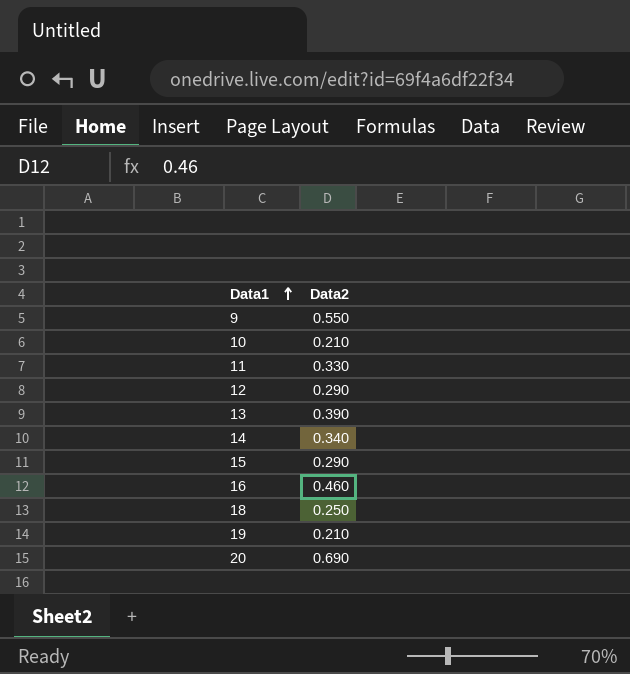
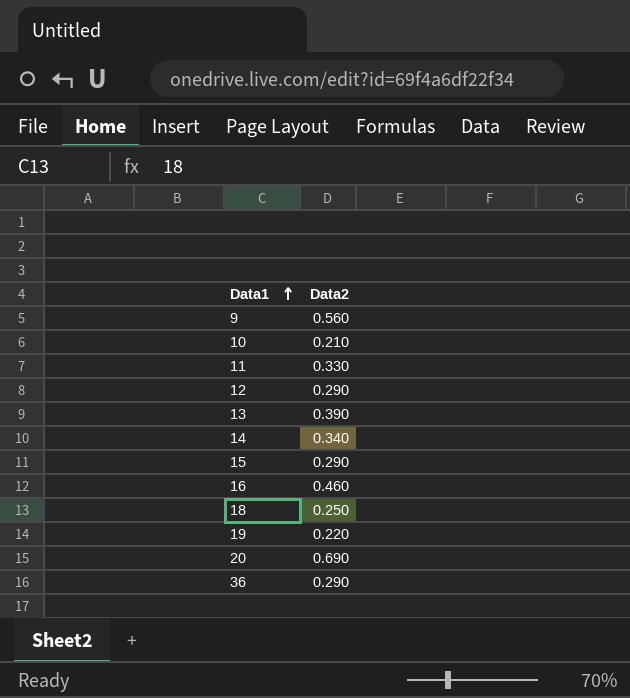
9 | Data2: 0.550 -> 0.560
19 | Data2: 0.210 -> 0.220
row 36: none -> 0.290

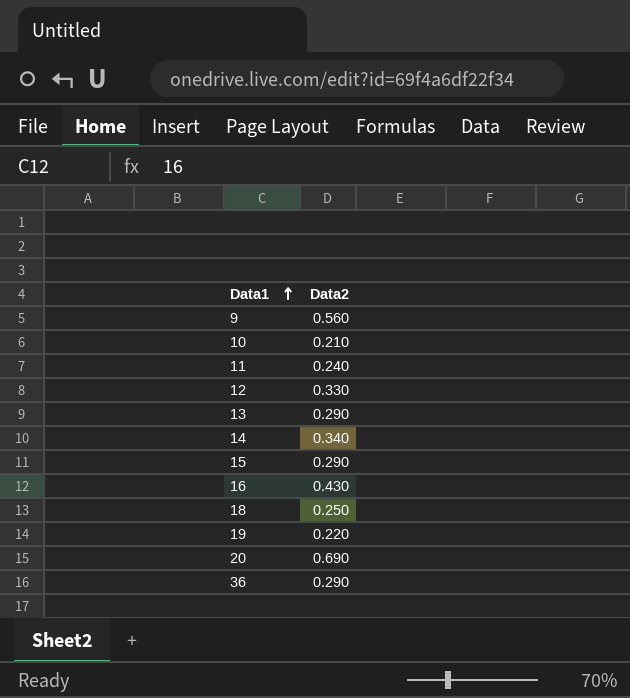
11 | Data2: 0.330 -> 0.240
12 | Data2: 0.290 -> 0.330
13 | Data2: 0.390 -> 0.290
16 | Data2: 0.460 -> 0.430

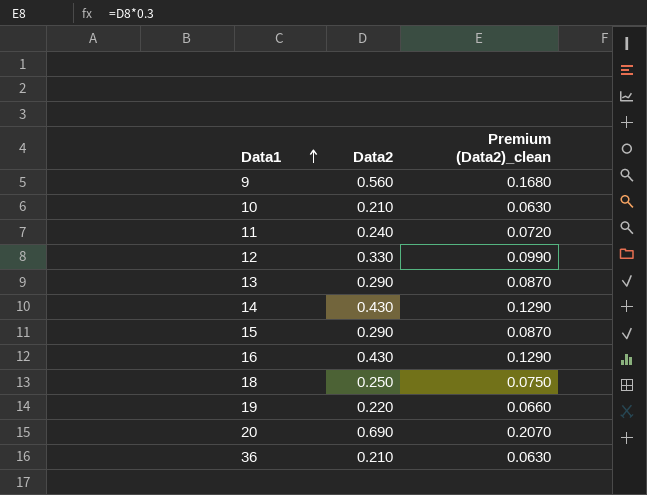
column Premium (Data2)_clean | formula: none -> [Data2] * 0.3
14 | Data2: 0.340 -> 0.430
36 | Data2: 0.290 -> 0.210

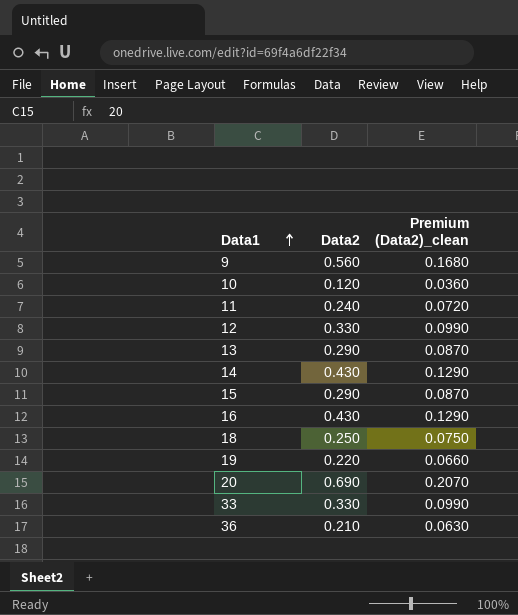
10 | Data2: 0.210 -> 0.120
10 | Premium (Data2)_clean: 0.0630 -> 0.0360
row 33: none -> 0.330 | 0.0990

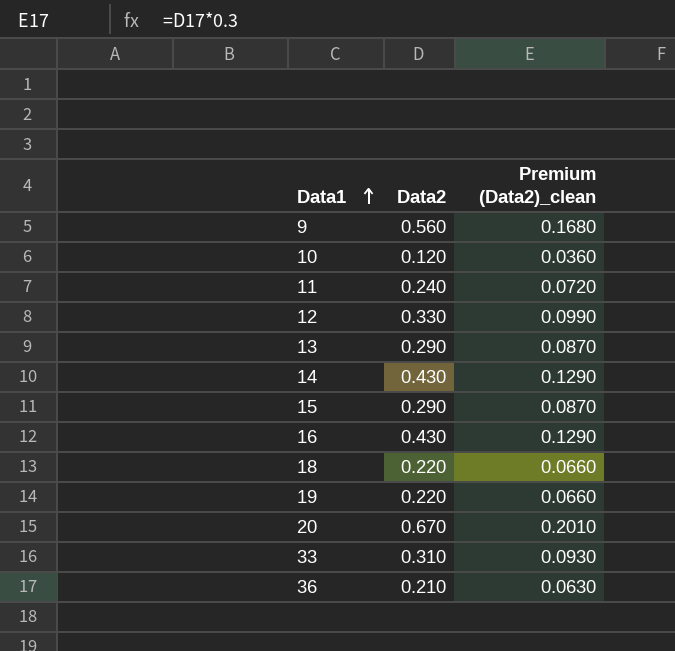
18 | Data2: 0.250 -> 0.220
18 | Premium (Data2)_clean: 0.0750 -> 0.0660
20 | Data2: 0.690 -> 0.670
20 | Premium (Data2)_clean: 0.2070 -> 0.2010
33 | Data2: 0.330 -> 0.310
33 | Premium (Data2)_clean: 0.0990 -> 0.0930

